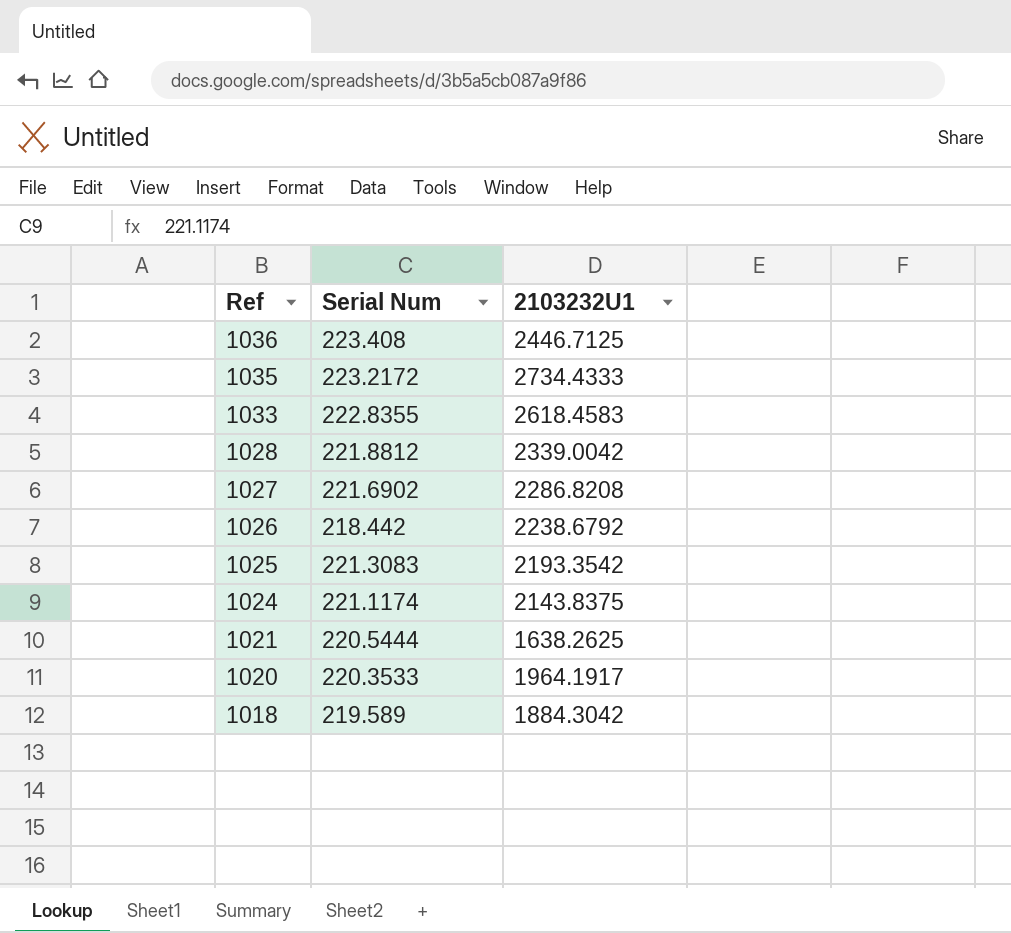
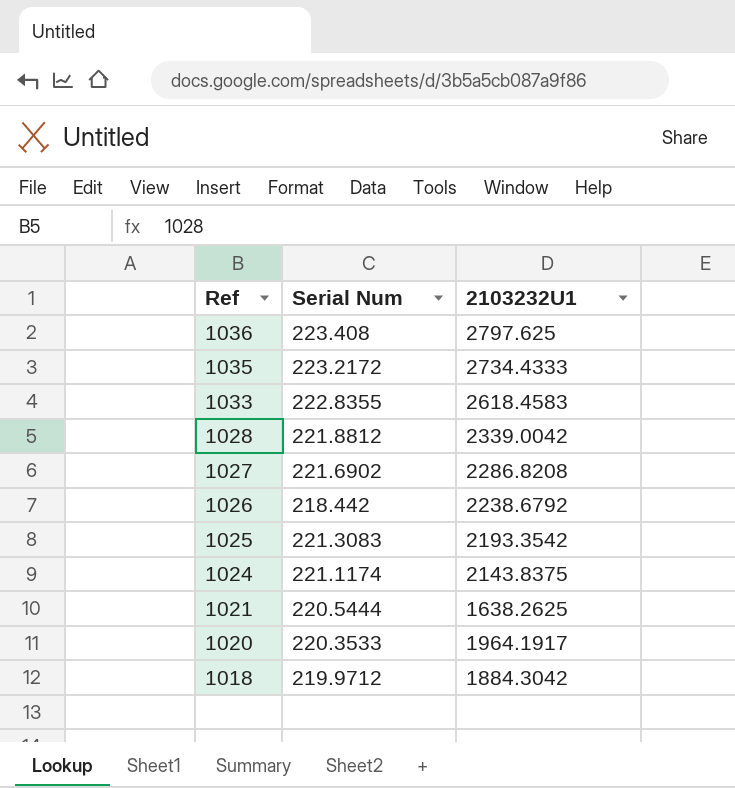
1036 | 2103232U1: 2446.7125 -> 2797.625
1018 | Serial Num: 219.589 -> 219.9712

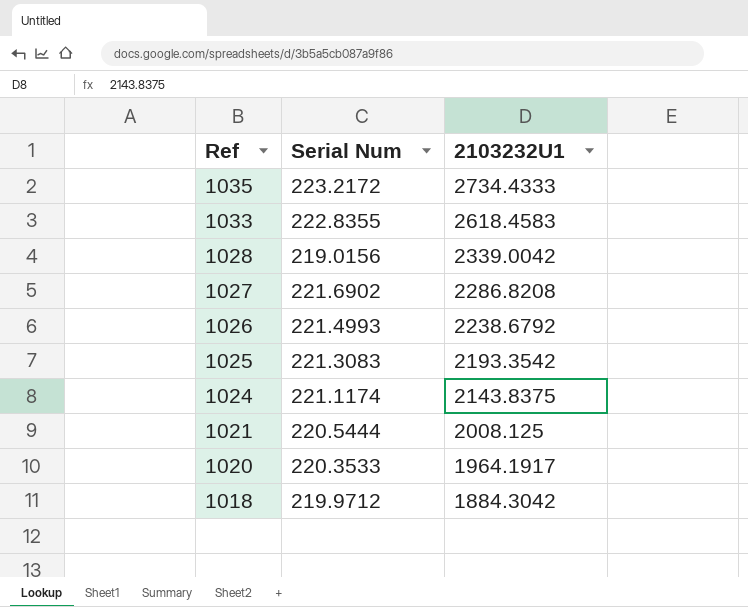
row 1036: 223.408 | 2797.625 -> none
1028 | Serial Num: 221.8812 -> 219.0156
1026 | Serial Num: 218.442 -> 221.4993
1021 | 2103232U1: 1638.2625 -> 2008.125

